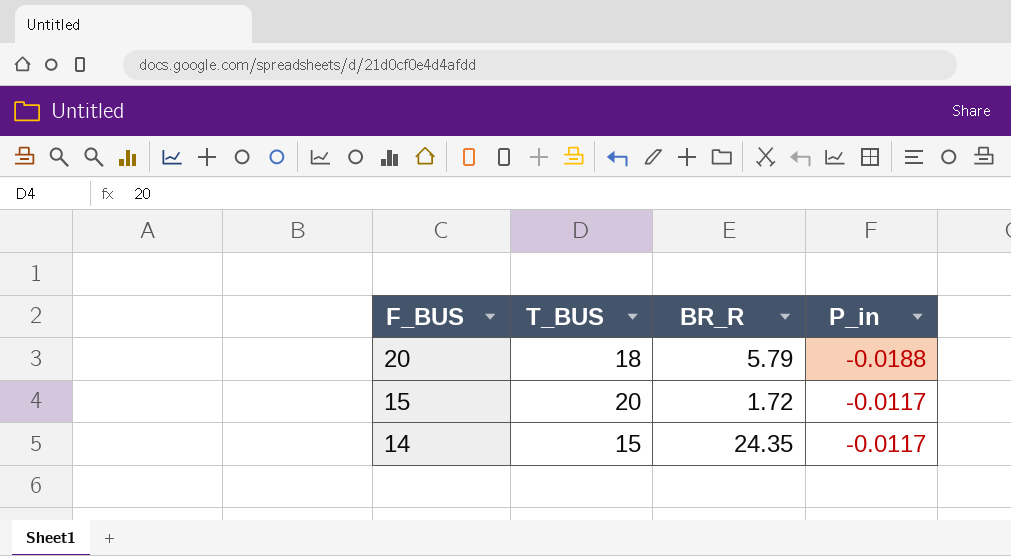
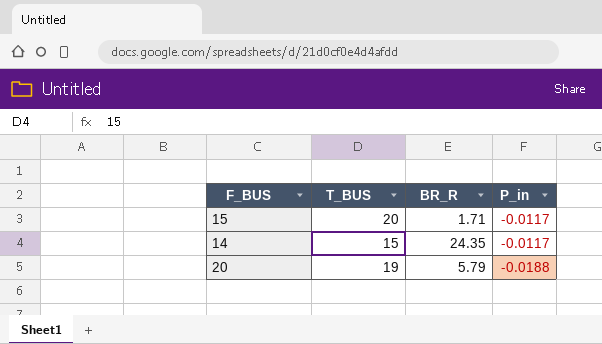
row order: F_BUS descending -> P_in descending
15 | BR_R: 1.72 -> 1.71
20 | T_BUS: 18 -> 19

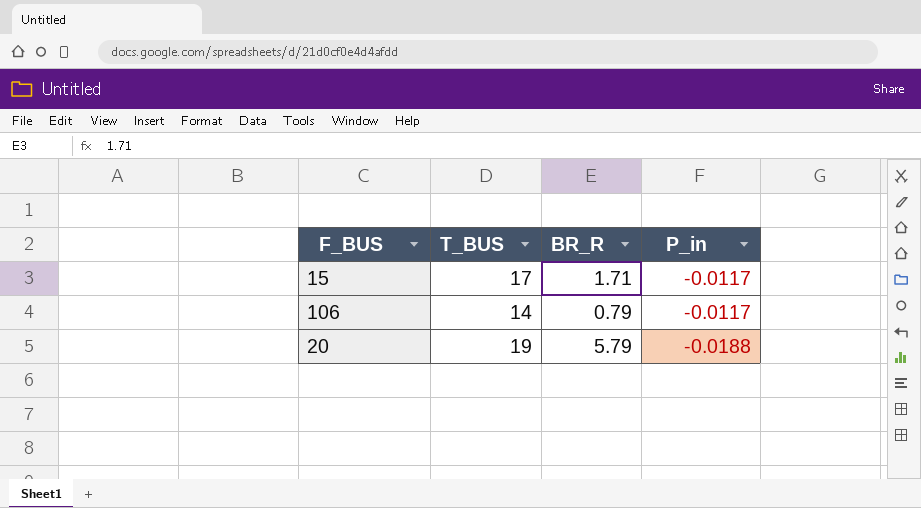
row 14: 15 | 24.35 | -0.0117 -> none
15 | T_BUS: 20 -> 17
row 106: none -> 14 | 0.79 | -0.0117

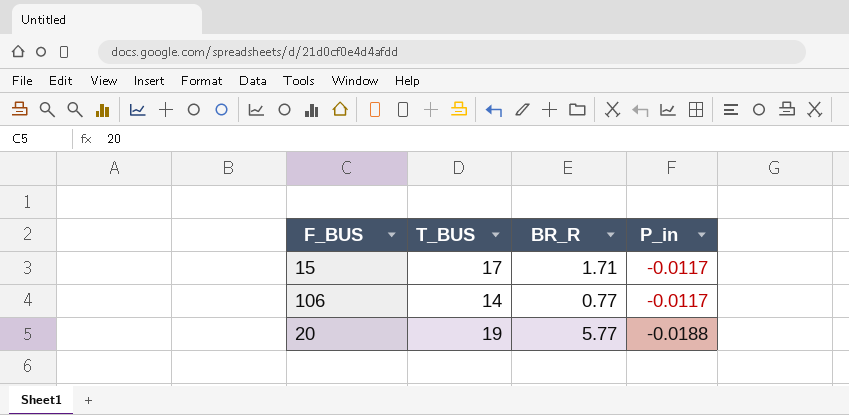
106 | BR_R: 0.79 -> 0.77
20 | BR_R: 5.79 -> 5.77

